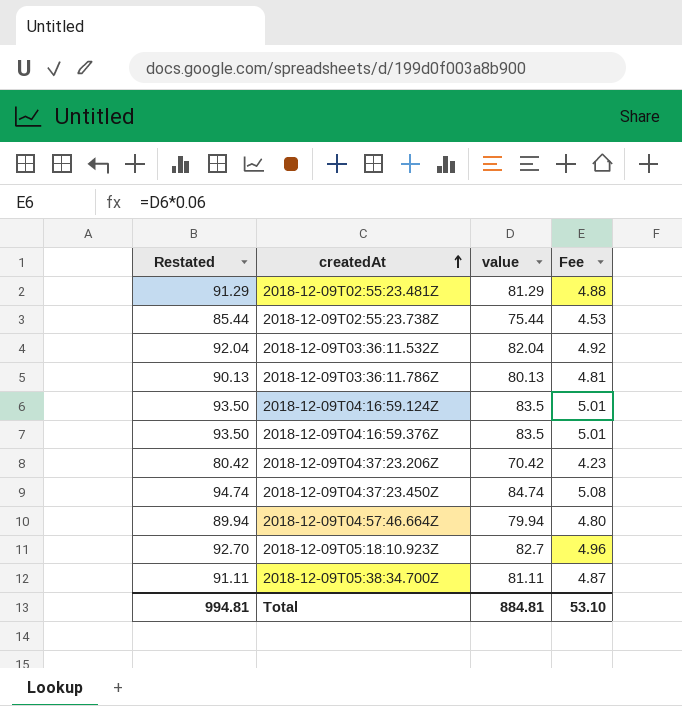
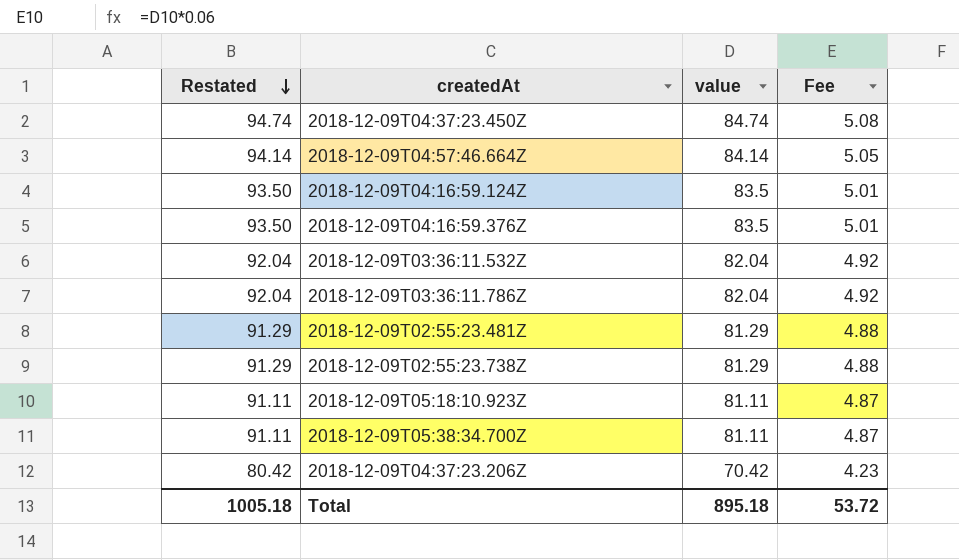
row order: createdAt ascending -> Restated descending
2018-12-09T04:57:46.664Z | Restated: 89.94 -> 94.14
2018-12-09T04:57:46.664Z | value: 79.94 -> 84.14
2018-12-09T04:57:46.664Z | Fee: 4.80 -> 5.05
2018-12-09T03:36:11.786Z | Restated: 90.13 -> 92.04
2018-12-09T03:36:11.786Z | value: 80.13 -> 82.04
2018-12-09T03:36:11.786Z | Fee: 4.81 -> 4.92
2018-12-09T02:55:23.738Z | Restated: 85.44 -> 91.29
2018-12-09T02:55:23.738Z | value: 75.44 -> 81.29
2018-12-09T02:55:23.738Z | Fee: 4.53 -> 4.88
2018-12-09T05:18:10.923Z | Restated: 92.70 -> 91.11
2018-12-09T05:18:10.923Z | value: 82.7 -> 81.11
2018-12-09T05:18:10.923Z | Fee: 4.96 -> 4.87
Total | Restated: 994.81 -> 1005.18
Total | value: 884.81 -> 895.18
Total | Fee: 53.10 -> 53.72

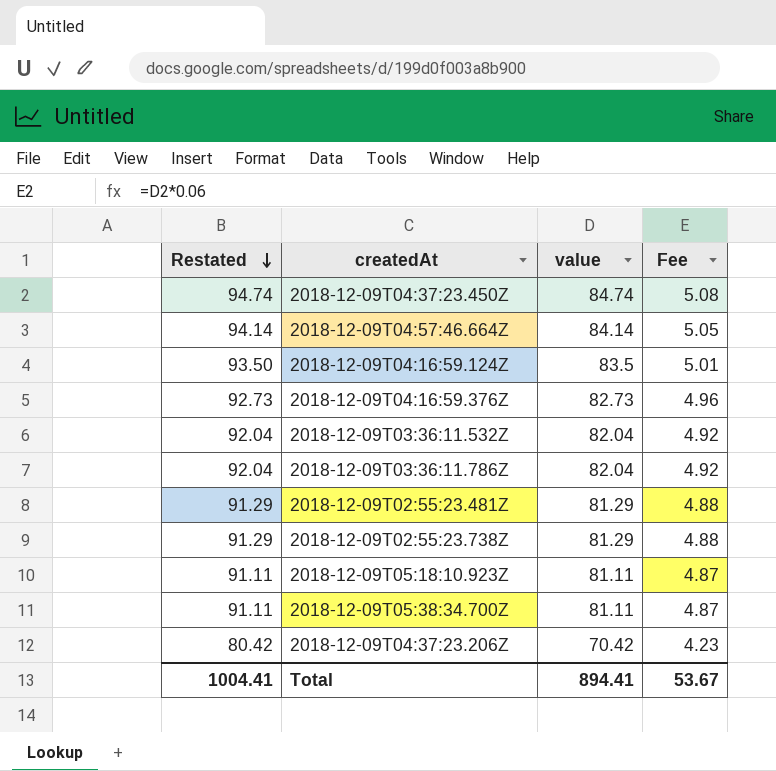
2018-12-09T04:16:59.376Z | Restated: 93.50 -> 92.73
2018-12-09T04:16:59.376Z | value: 83.5 -> 82.73
2018-12-09T04:16:59.376Z | Fee: 5.01 -> 4.96
Total | Restated: 1005.18 -> 1004.41
Total | value: 895.18 -> 894.41
Total | Fee: 53.72 -> 53.67

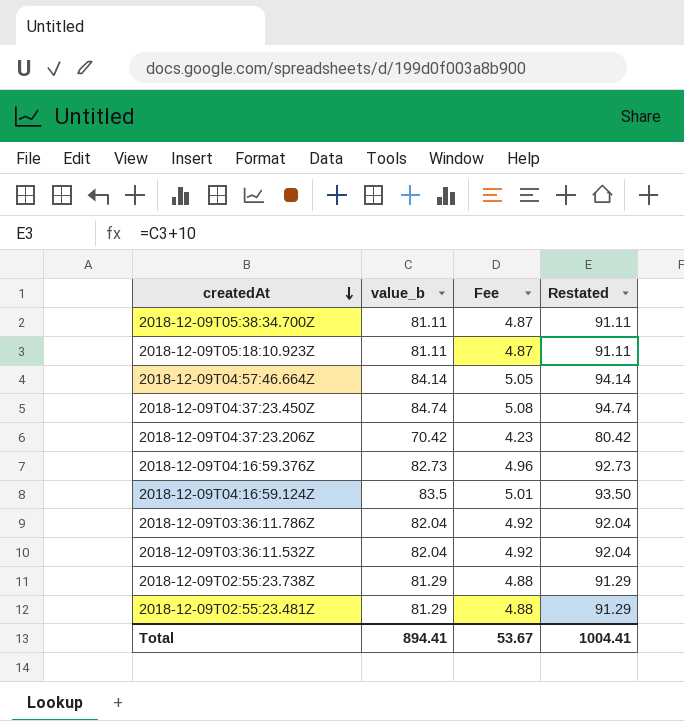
row order: Restated descending -> createdAt descending
column name: value -> value_b
column Restated | position: 1 -> 4

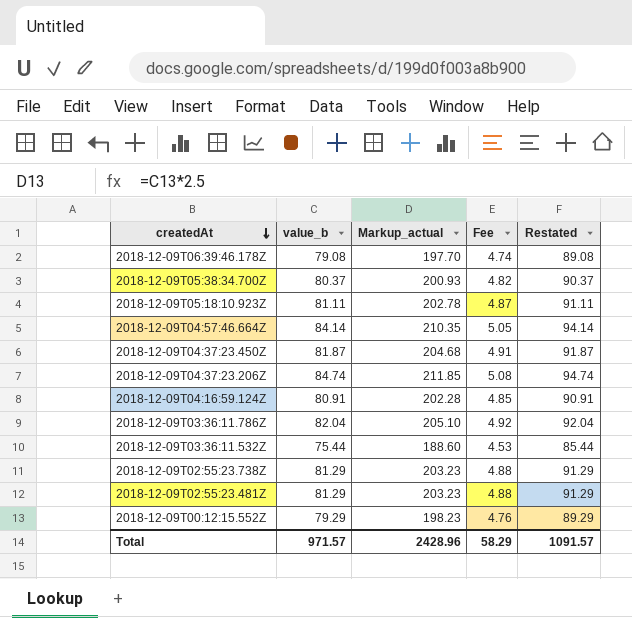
column Markup_actual | formula: none -> [value_b] * 2.5
row 2018-12-09T04:16:59.376Z: 82.73 | 4.96 | 92.73 -> none
row 2018-12-09T06:39:46.178Z: none -> 79.08 | 197.70 | 4.74 | 89.08
2018-12-09T05:38:34.700Z | value_b: 81.11 -> 80.37
2018-12-09T05:38:34.700Z | Fee: 4.87 -> 4.82
2018-12-09T05:38:34.700Z | Restated: 91.11 -> 90.37
2018-12-09T04:37:23.450Z | value_b: 84.74 -> 81.87
2018-12-09T04:37:23.450Z | Fee: 5.08 -> 4.91
2018-12-09T04:37:23.450Z | Restated: 94.74 -> 91.87
2018-12-09T04:37:23.206Z | value_b: 70.42 -> 84.74
2018-12-09T04:37:23.206Z | Fee: 4.23 -> 5.08
2018-12-09T04:37:23.206Z | Restated: 80.42 -> 94.74
2018-12-09T04:16:59.124Z | value_b: 83.5 -> 80.91
2018-12-09T04:16:59.124Z | Fee: 5.01 -> 4.85
2018-12-09T04:16:59.124Z | Restated: 93.50 -> 90.91
2018-12-09T03:36:11.532Z | value_b: 82.04 -> 75.44
2018-12-09T03:36:11.532Z | Fee: 4.92 -> 4.53
2018-12-09T03:36:11.532Z | Restated: 92.04 -> 85.44
row 2018-12-09T00:12:15.552Z: none -> 79.29 | 198.23 | 4.76 | 89.29
Total | value_b: 894.41 -> 971.57
Total | Fee: 53.67 -> 58.29
Total | Restated: 1004.41 -> 1091.57

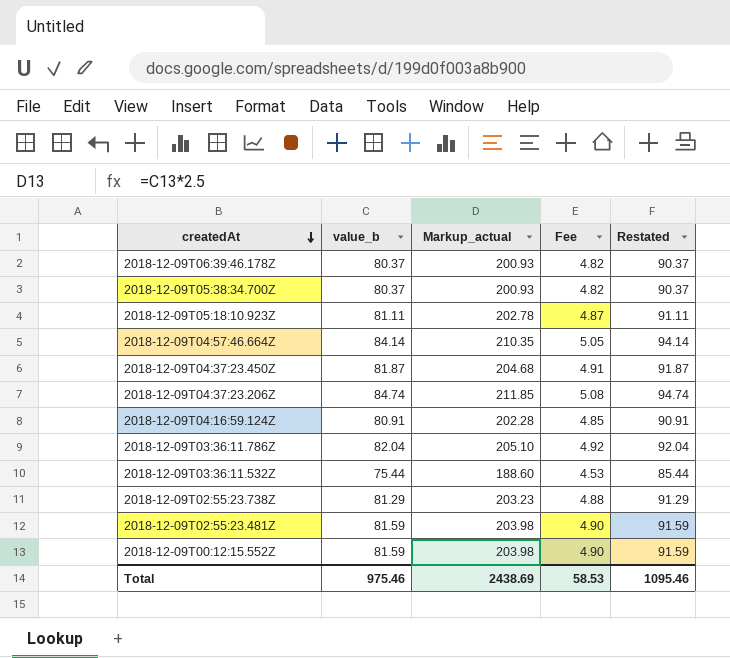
2018-12-09T06:39:46.178Z | value_b: 79.08 -> 80.37
2018-12-09T06:39:46.178Z | Markup_actual: 197.70 -> 200.93
2018-12-09T06:39:46.178Z | Fee: 4.74 -> 4.82
2018-12-09T06:39:46.178Z | Restated: 89.08 -> 90.37
2018-12-09T02:55:23.481Z | value_b: 81.29 -> 81.59
2018-12-09T02:55:23.481Z | Markup_actual: 203.23 -> 203.98
2018-12-09T02:55:23.481Z | Fee: 4.88 -> 4.90
2018-12-09T02:55:23.481Z | Restated: 91.29 -> 91.59
2018-12-09T00:12:15.552Z | value_b: 79.29 -> 81.59
2018-12-09T00:12:15.552Z | Markup_actual: 198.23 -> 203.98
2018-12-09T00:12:15.552Z | Fee: 4.76 -> 4.90
2018-12-09T00:12:15.552Z | Restated: 89.29 -> 91.59
Total | value_b: 971.57 -> 975.46
Total | Markup_actual: 2428.96 -> 2438.69
Total | Fee: 58.29 -> 58.53
Total | Restated: 1091.57 -> 1095.46

